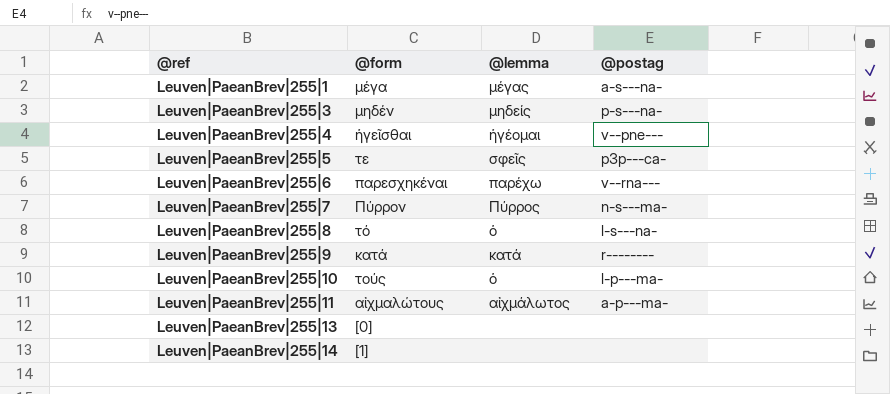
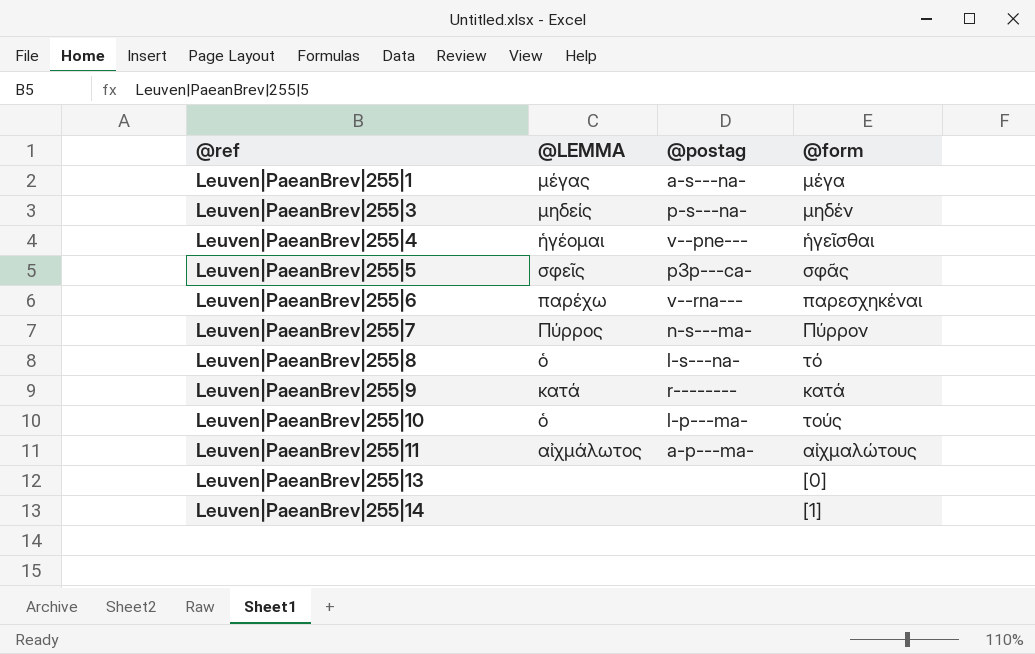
column name: @lemma -> @LEMMA
column @form | position: 2 -> 4
Leuven|PaeanBrev|255|5 | @form: τε -> σφᾶς

